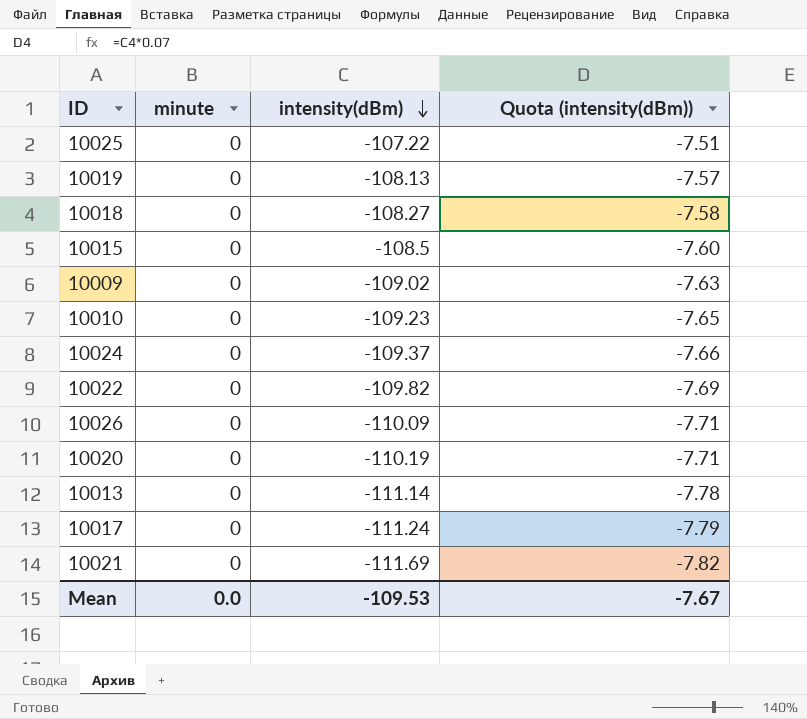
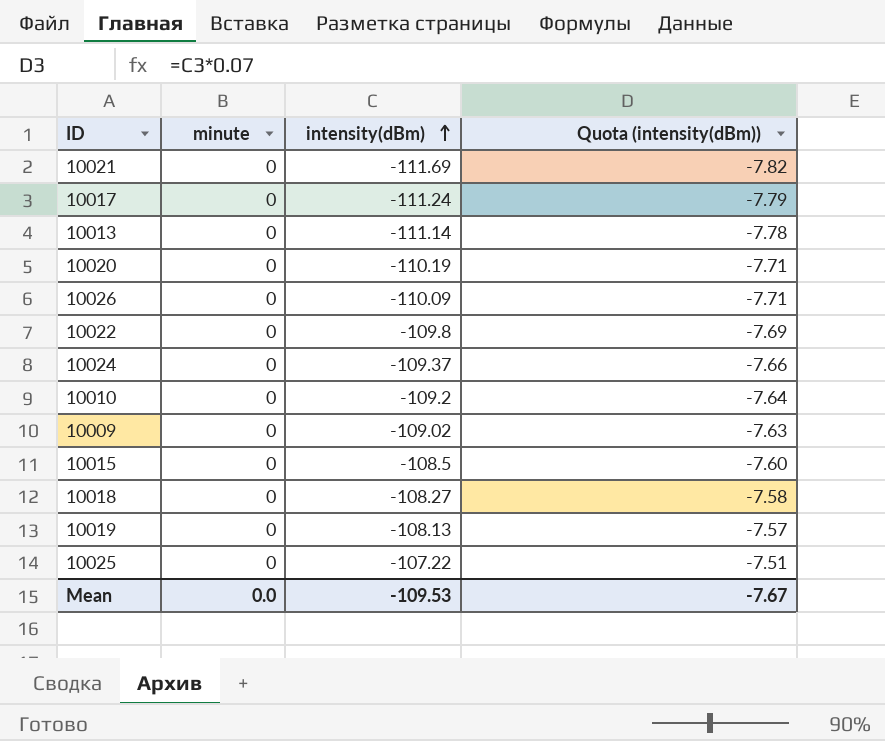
row order: intensity(dBm) descending -> intensity(dBm) ascending
10022 | intensity(dBm): -109.82 -> -109.8
10010 | intensity(dBm): -109.23 -> -109.2
10010 | Quota (intensity(dBm)): -7.65 -> -7.64

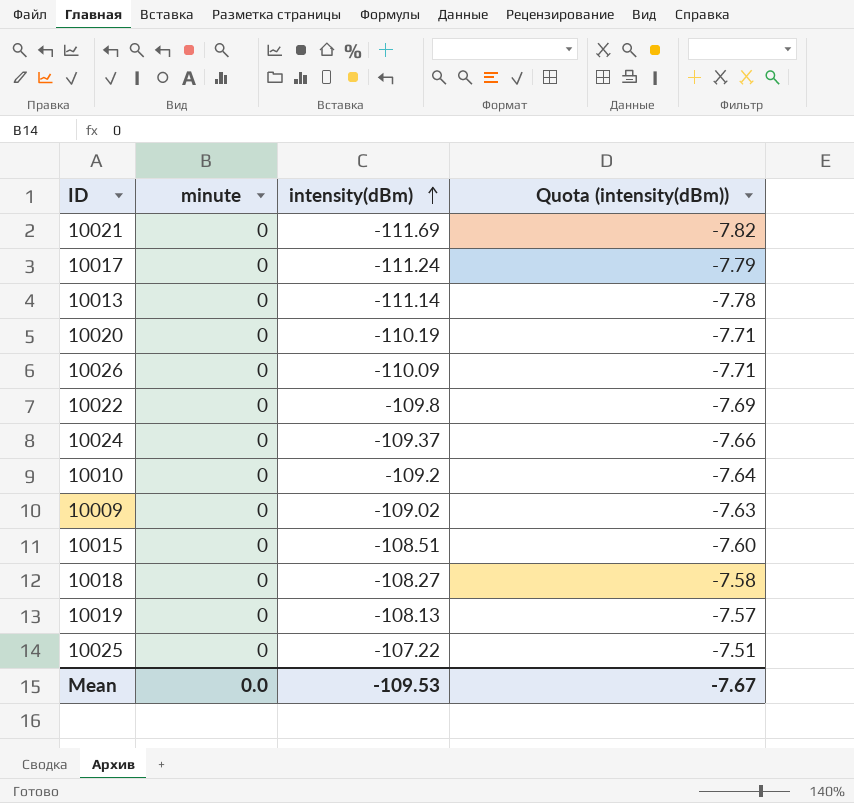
10015 | intensity(dBm): -108.5 -> -108.51

